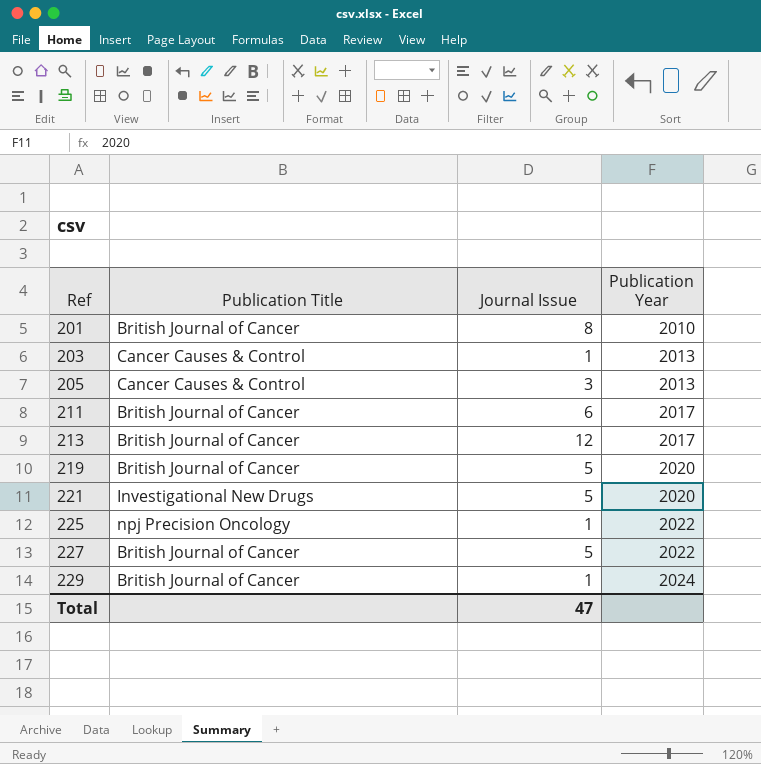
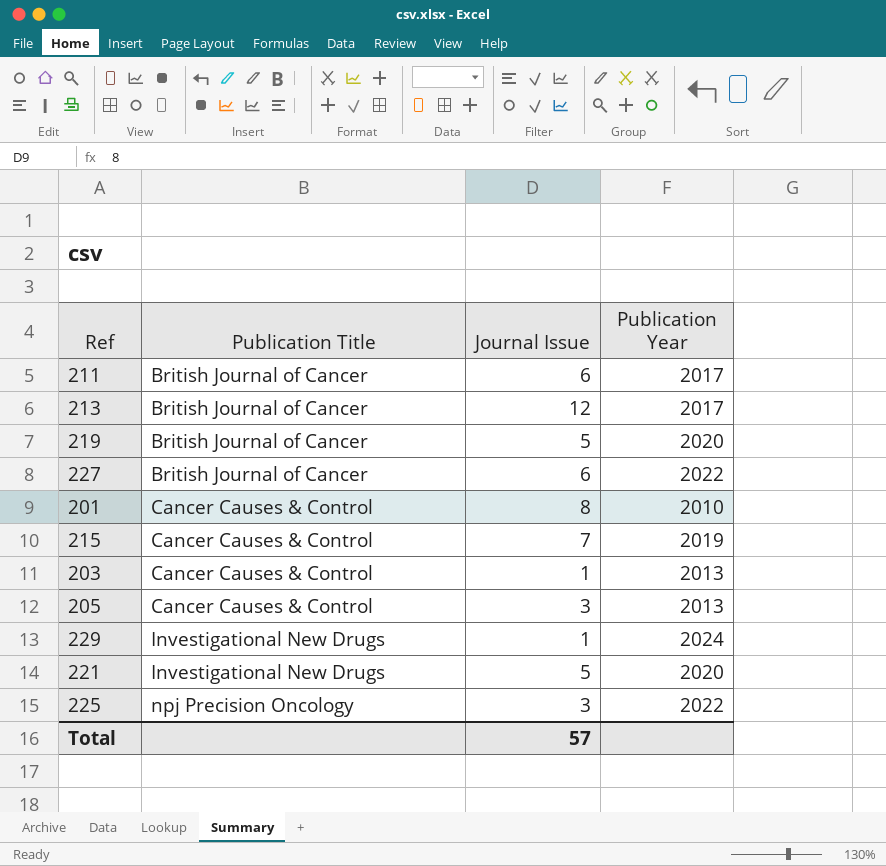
row order: Ref ascending -> Publication Title ascending
227 | Journal Issue: 5 -> 6
201 | Publication Title: British Journal of Cancer -> Cancer Causes & Control
row 215: none -> Cancer Causes & Control | 7 | 2019
229 | Publication Title: British Journal of Cancer -> Investigational New Drugs
225 | Journal Issue: 1 -> 3
Total | Journal Issue: 47 -> 57

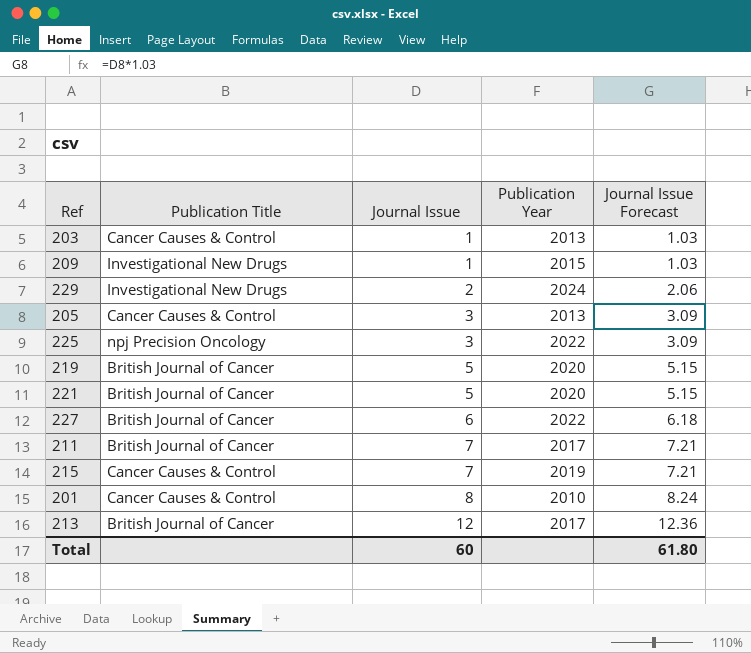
row order: Publication Title ascending -> Journal Issue ascending
column Journal Issue Forecast | formula: none -> [Journal Issue] * 1.03
row 209: none -> Investigational New Drugs | 1 | 2015 | 1.03
229 | Journal Issue: 1 -> 2
221 | Publication Title: Investigational New Drugs -> British Journal of Cancer
211 | Journal Issue: 6 -> 7
Total | Journal Issue: 57 -> 60

